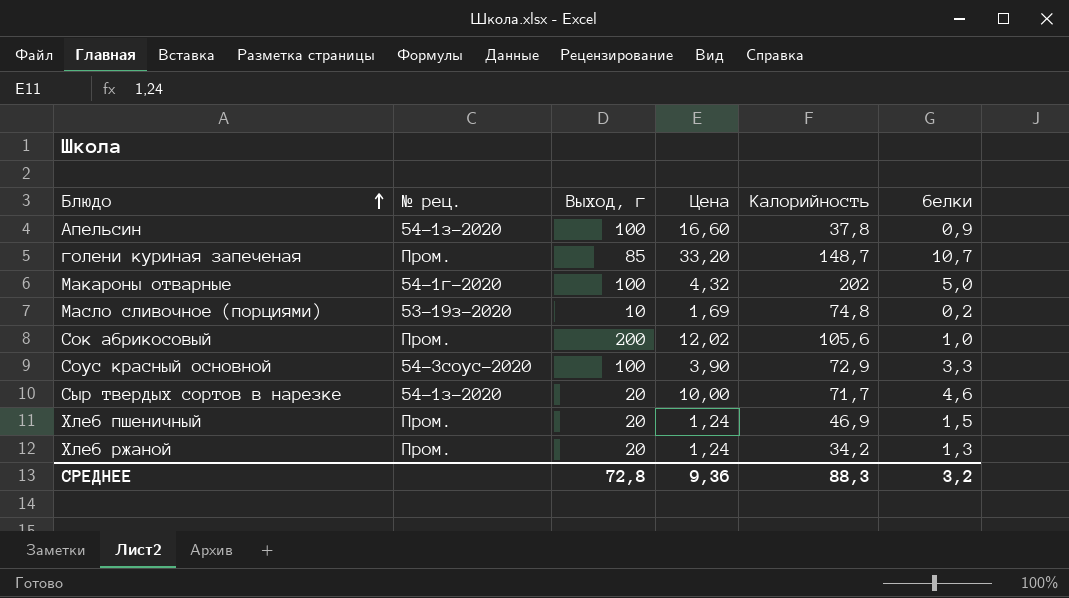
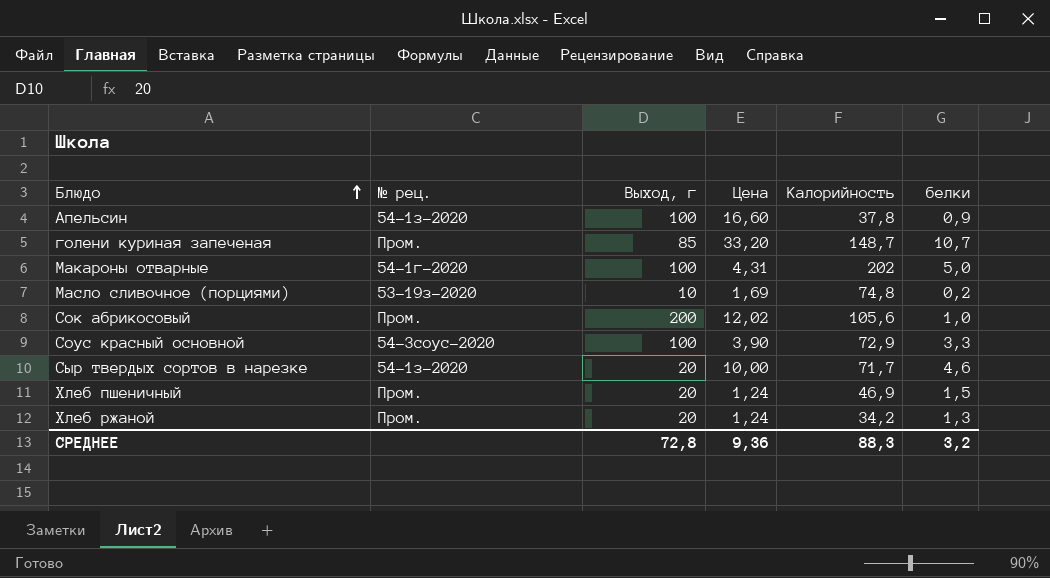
Макароны отварные | Цена: 4,32 -> 4,31

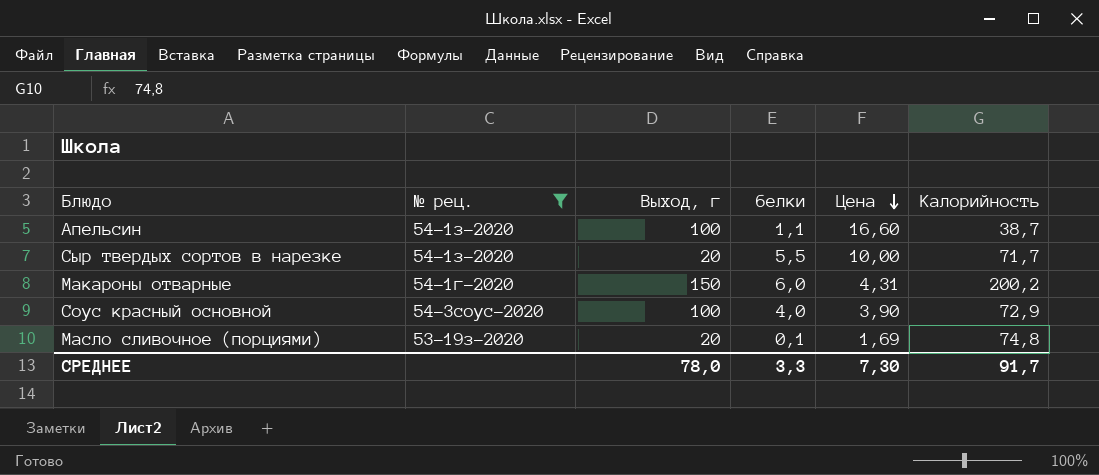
filter: none -> № рец. != Пром.
row order: Блюдо ascending -> Цена descending
column белки | position: 6 -> 4
Апельсин | белки: 0,9 -> 1,1
Апельсин | Калорийность: 37,8 -> 38,7
Сыр твердых сортов в нарезке | белки: 4,6 -> 5,5
Макароны отварные | Выход, г: 100 -> 150
Макароны отварные | белки: 5,0 -> 6,0
Макароны отварные | Калорийность: 202 -> 200,2
Соус красный основной | белки: 3,3 -> 4,0
Масло сливочное (порциями) | Выход, г: 10 -> 20
Масло сливочное (порциями) | белки: 0,2 -> 0,1
СРЕДНЕЕ | Выход, г: 72,8 -> 78,0
СРЕДНЕЕ | белки: 3,2 -> 3,3
СРЕДНЕЕ | Цена: 9,36 -> 7,30
СРЕДНЕЕ | Калорийность: 88,3 -> 91,7

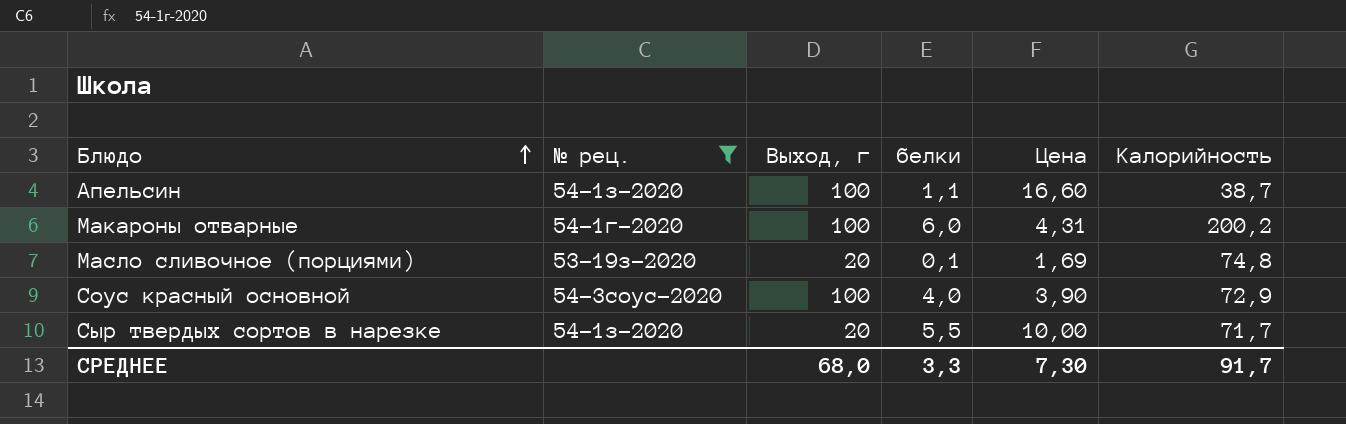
row order: Цена descending -> Блюдо ascending
Макароны отварные | Выход, г: 150 -> 100
СРЕДНЕЕ | Выход, г: 78,0 -> 68,0

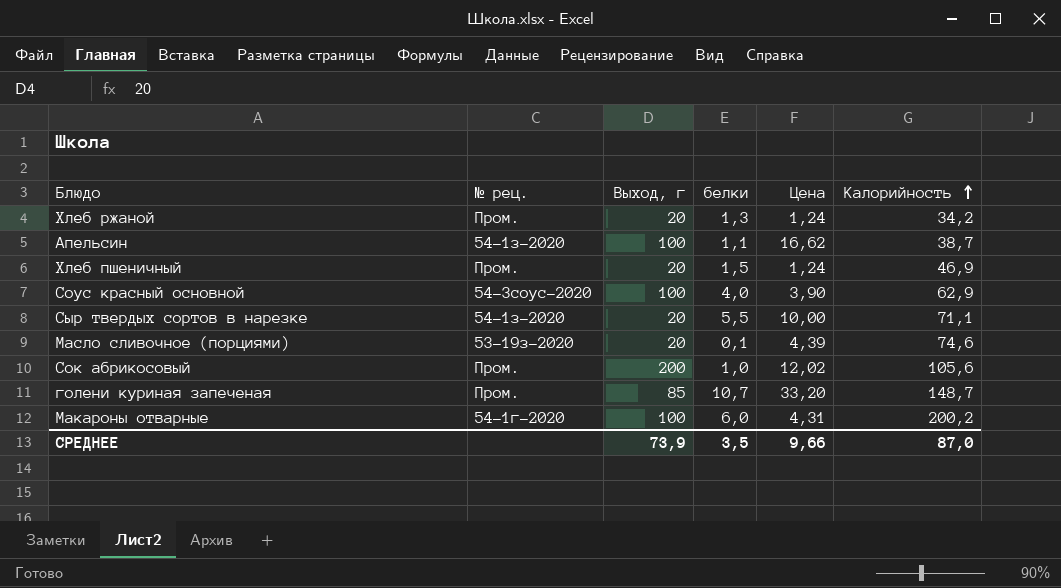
filter: № рец. != Пром. -> none
row order: Блюдо ascending -> Калорийность ascending
Апельсин | Цена: 16,60 -> 16,62
Соус красный основной | Калорийность: 72,9 -> 62,9
Сыр твердых сортов в нарезке | Калорийность: 71,7 -> 71,1
Масло сливочное (порциями) | Цена: 1,69 -> 4,39
Масло сливочное (порциями) | Калорийность: 74,8 -> 74,6
СРЕДНЕЕ | Выход, г: 68,0 -> 73,9
СРЕДНЕЕ | белки: 3,3 -> 3,5
СРЕДНЕЕ | Цена: 7,30 -> 9,66
СРЕДНЕЕ | Калорийность: 91,7 -> 87,0

